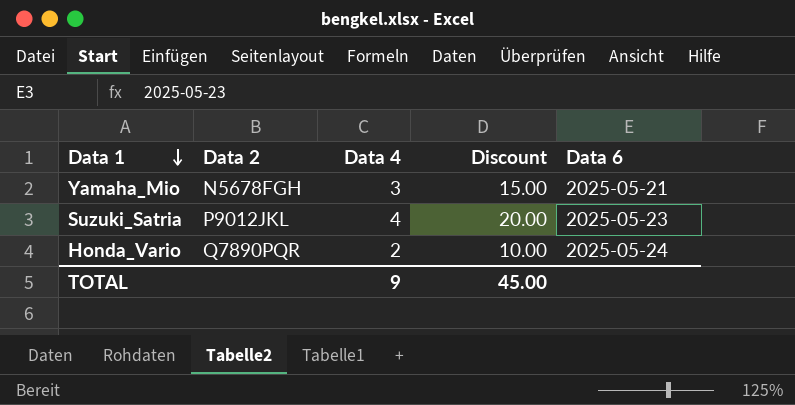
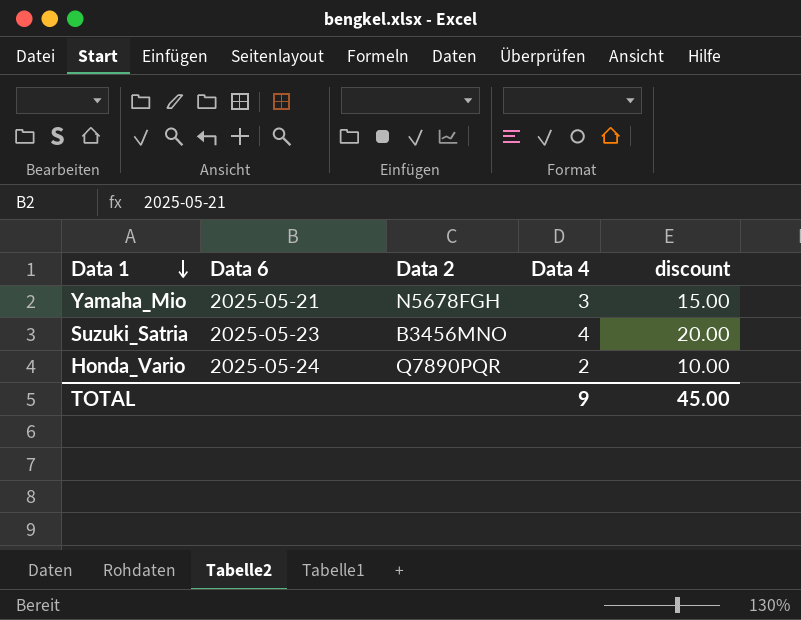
column Data 6 | position: 5 -> 2
column name: Discount -> discount
Suzuki_Satria | Data 2: P9012JKL -> B3456MNO

